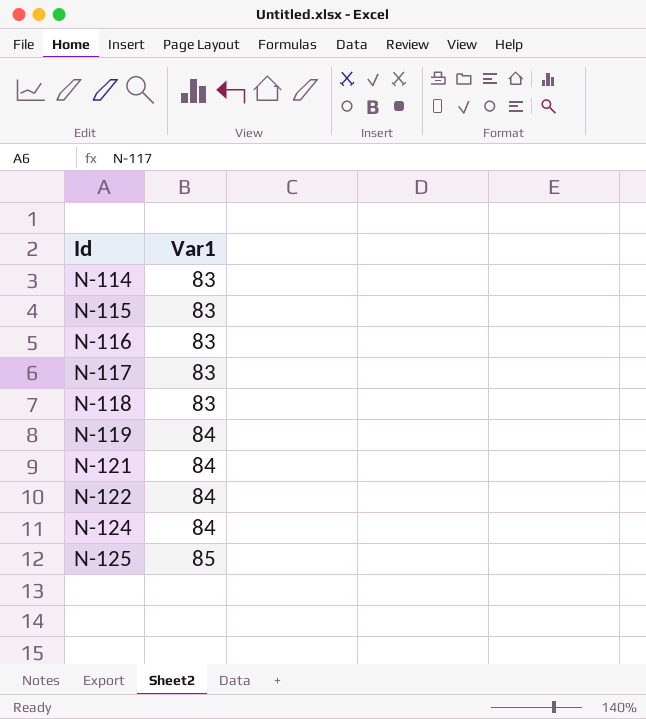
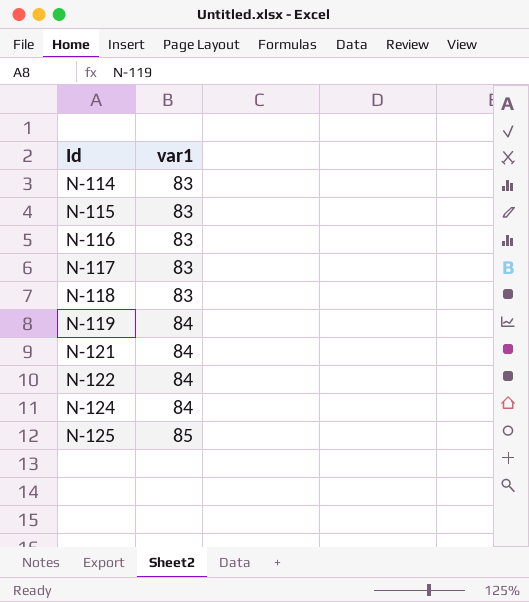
column name: Var1 -> var1

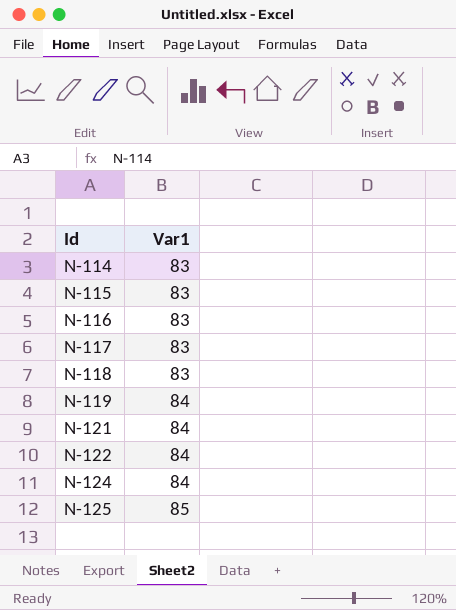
column name: var1 -> Var1

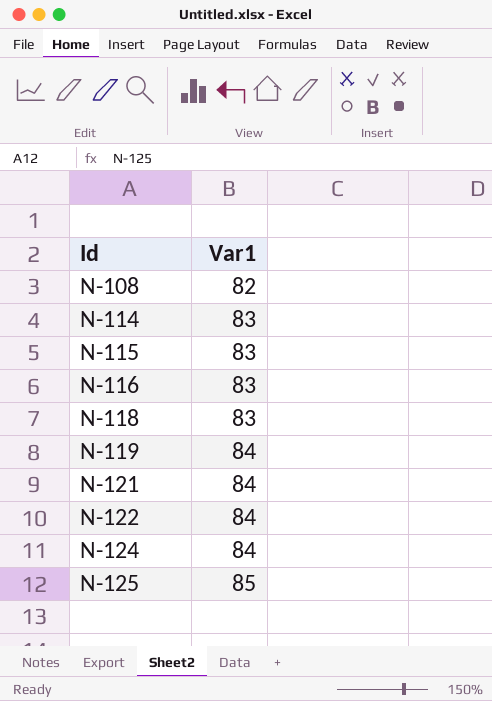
row N-117: 83 -> none
row N-108: none -> 82

